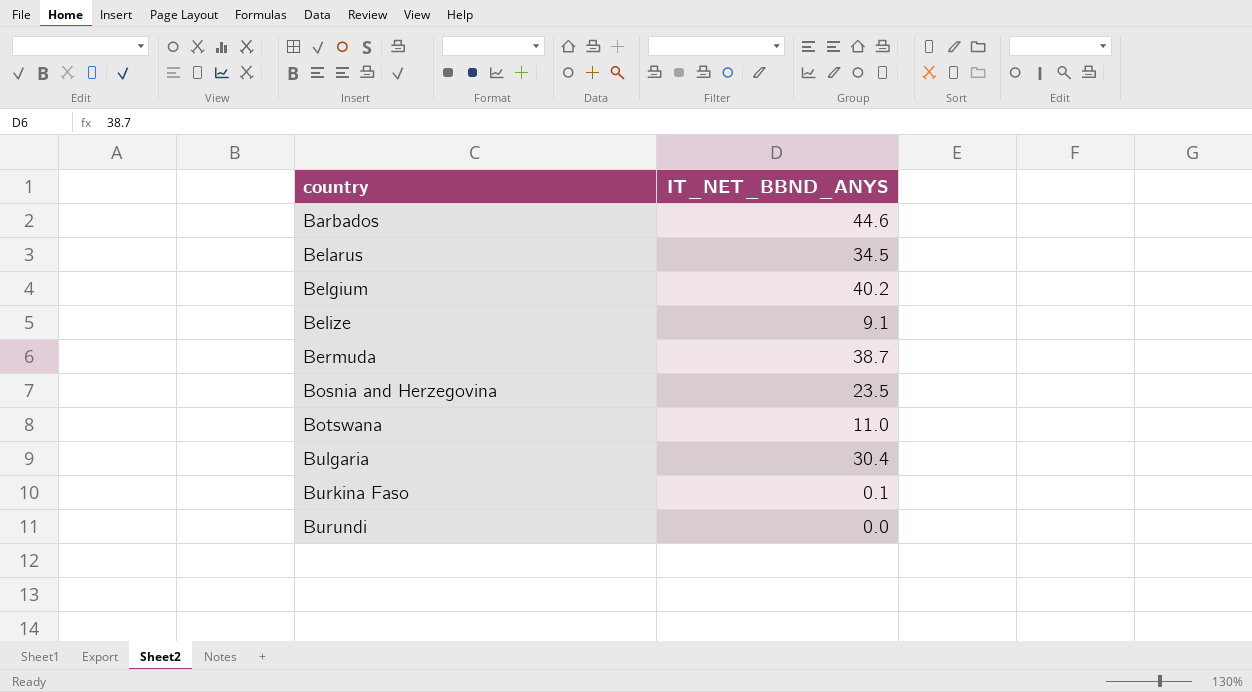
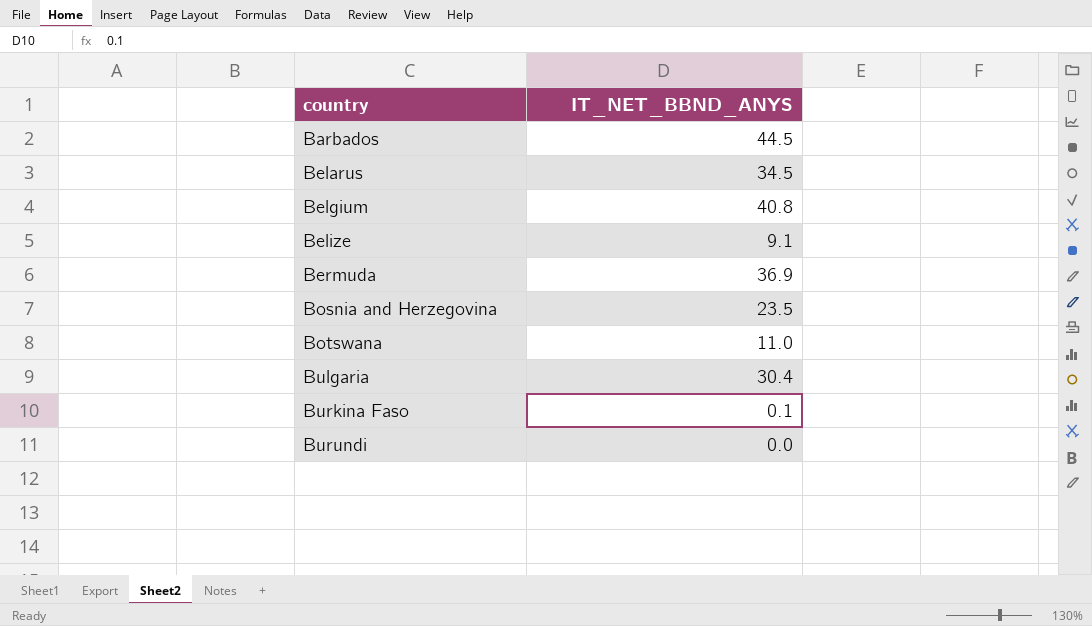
Barbados | IT_NET_BBND_ANYS: 44.6 -> 44.5
Belgium | IT_NET_BBND_ANYS: 40.2 -> 40.8
Bermuda | IT_NET_BBND_ANYS: 38.7 -> 36.9

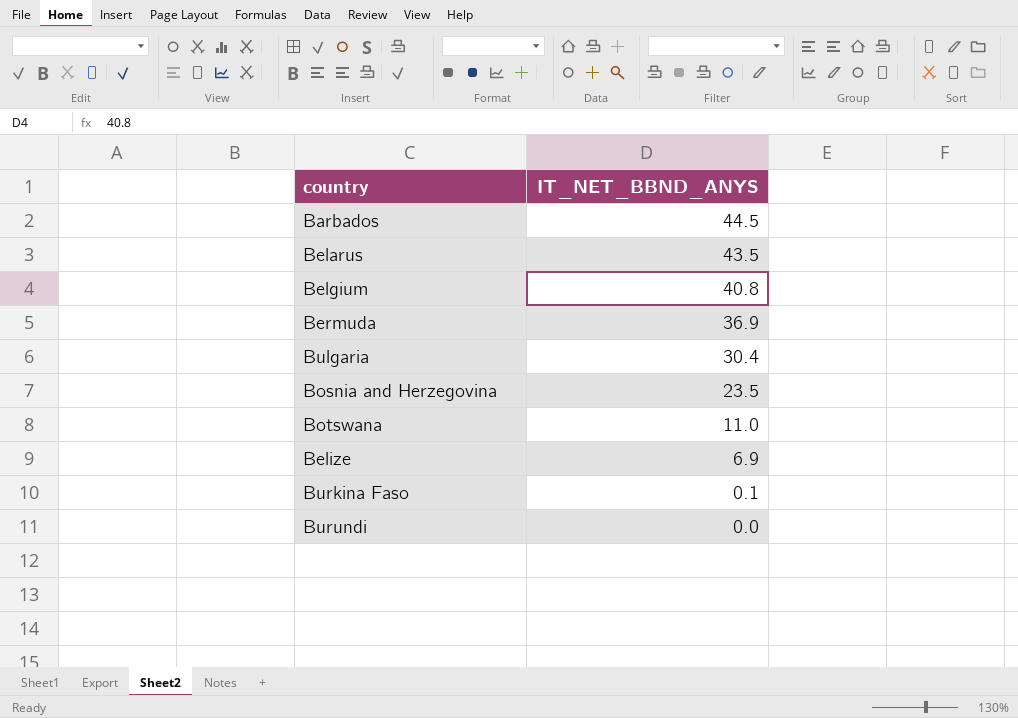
row order: country ascending -> IT_NET_BBND_ANYS descending
Belarus | IT_NET_BBND_ANYS: 34.5 -> 43.5
Belize | IT_NET_BBND_ANYS: 9.1 -> 6.9

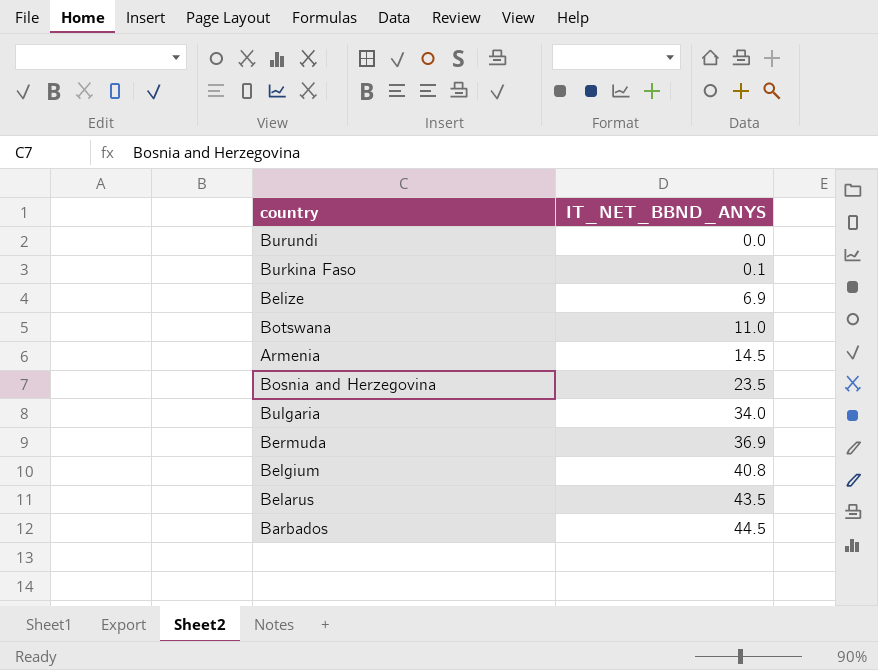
row order: IT_NET_BBND_ANYS descending -> IT_NET_BBND_ANYS ascending
row Armenia: none -> 14.5
Bulgaria | IT_NET_BBND_ANYS: 30.4 -> 34.0

